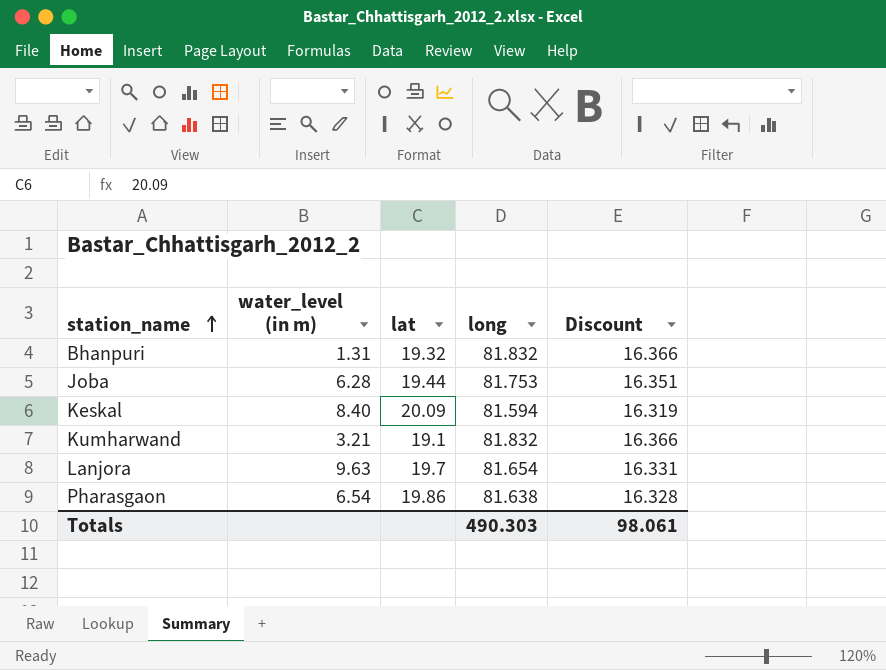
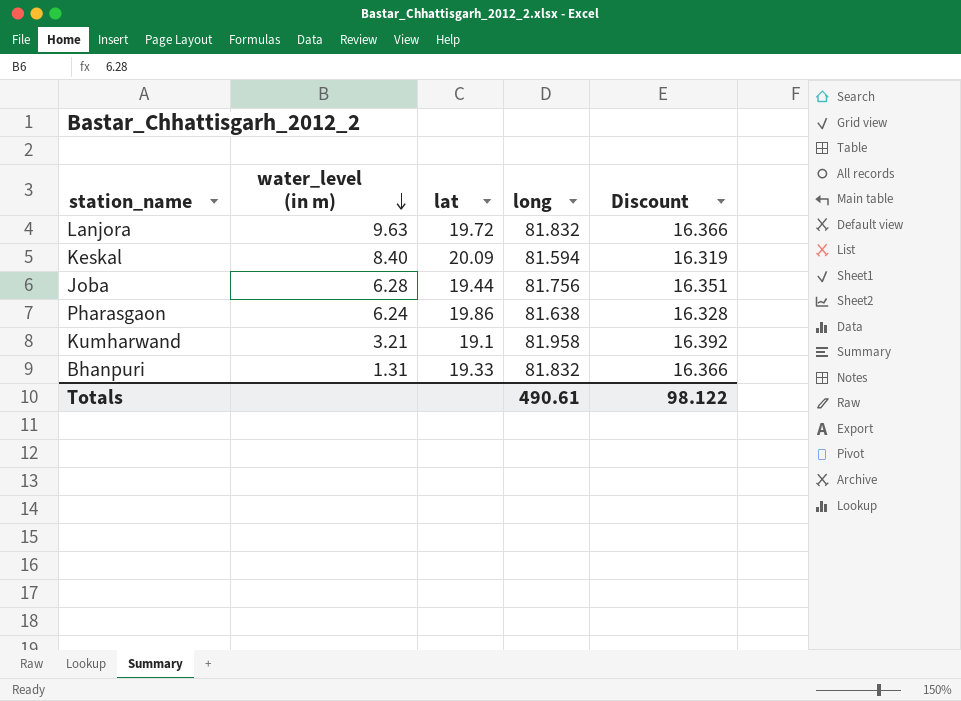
row order: station_name ascending -> water_level (in m) descending
Lanjora | lat: 19.7 -> 19.72
Lanjora | long: 81.654 -> 81.832
Lanjora | Discount: 16.331 -> 16.366
Joba | long: 81.753 -> 81.756
Pharasgaon | water_level (in m): 6.54 -> 6.24
Kumharwand | long: 81.832 -> 81.958
Kumharwand | Discount: 16.366 -> 16.392
Bhanpuri | lat: 19.32 -> 19.33
Totals | long: 490.303 -> 490.61
Totals | Discount: 98.061 -> 98.122

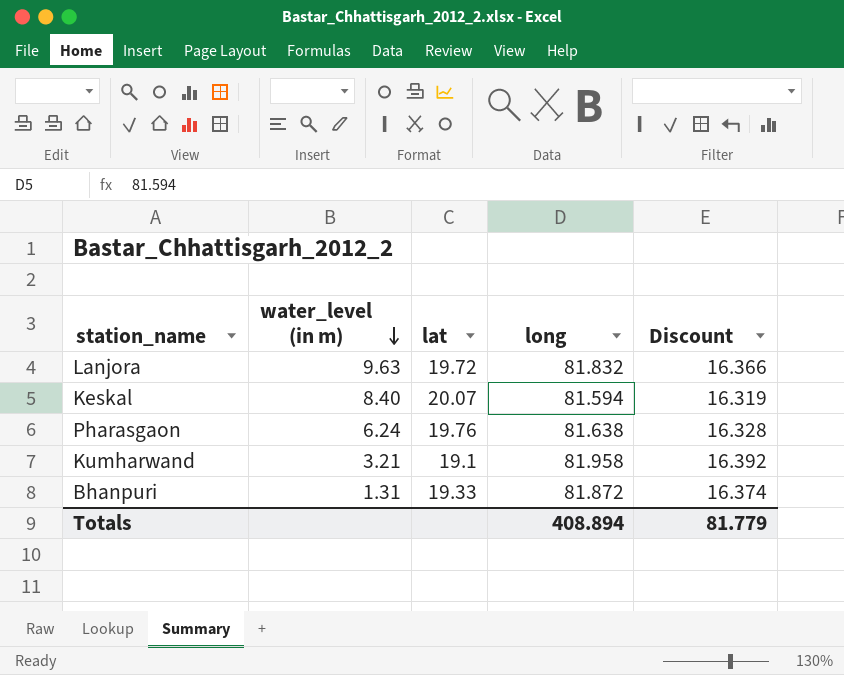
row Joba: 6.28 | 19.44 | 81.756 | 16.351 -> none
Keskal | lat: 20.09 -> 20.07
Pharasgaon | lat: 19.86 -> 19.76
Bhanpuri | long: 81.832 -> 81.872
Bhanpuri | Discount: 16.366 -> 16.374
Totals | long: 490.61 -> 408.894
Totals | Discount: 98.122 -> 81.779

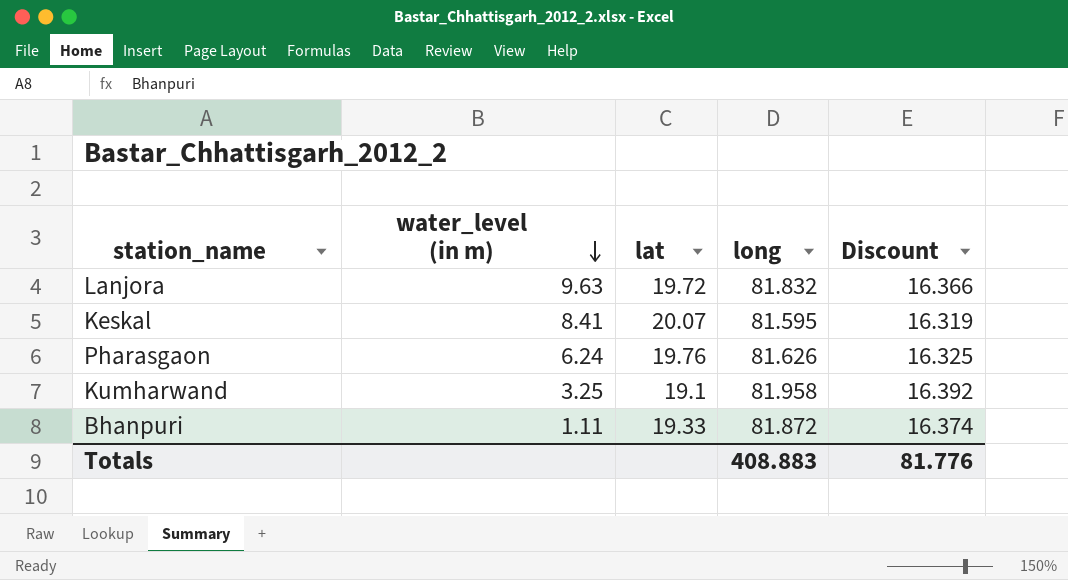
Keskal | water_level (in m): 8.40 -> 8.41
Keskal | long: 81.594 -> 81.595
Pharasgaon | long: 81.638 -> 81.626
Pharasgaon | Discount: 16.328 -> 16.325
Kumharwand | water_level (in m): 3.21 -> 3.25
Bhanpuri | water_level (in m): 1.31 -> 1.11
Totals | long: 408.894 -> 408.883
Totals | Discount: 81.779 -> 81.776

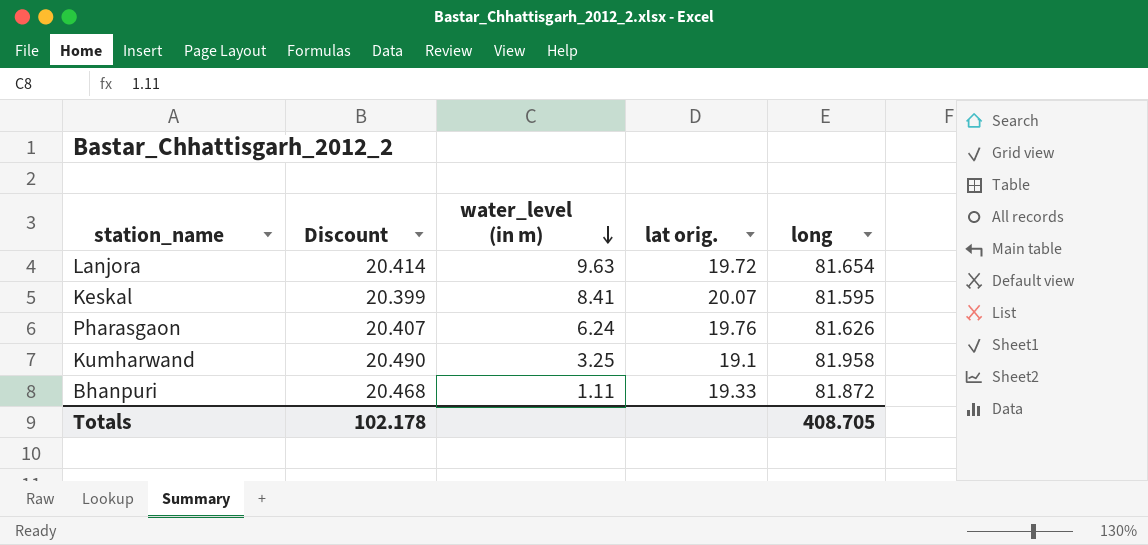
column Discount | formula: [long] * 0.2 -> [long] * 0.25
column Discount | position: 5 -> 2
column name: lat -> lat orig.
Lanjora | long: 81.832 -> 81.654
Totals | Discount: 81.776 -> 102.178
Totals | long: 408.883 -> 408.705

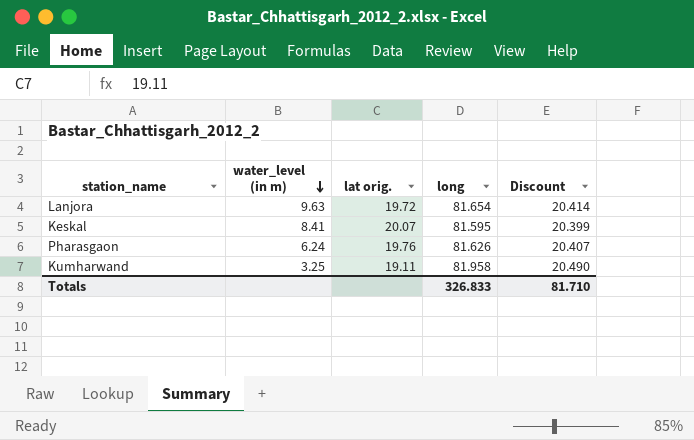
column Discount | position: 2 -> 5
row Bhanpuri: 20.468 | 1.11 | 19.33 | 81.872 -> none
Kumharwand | lat orig.: 19.1 -> 19.11
Totals | long: 408.705 -> 326.833
Totals | Discount: 102.178 -> 81.710

